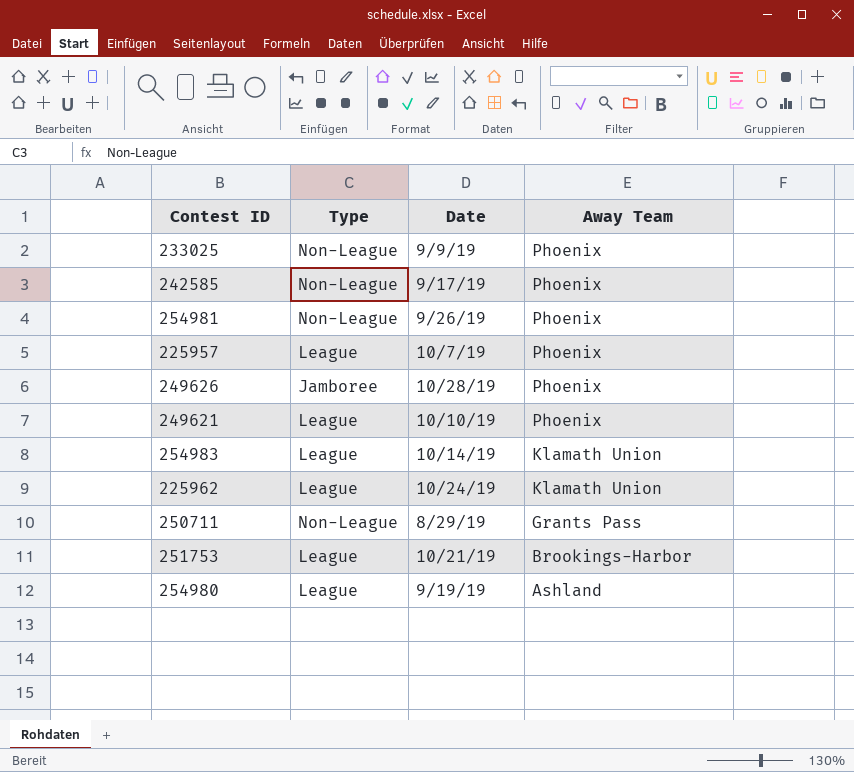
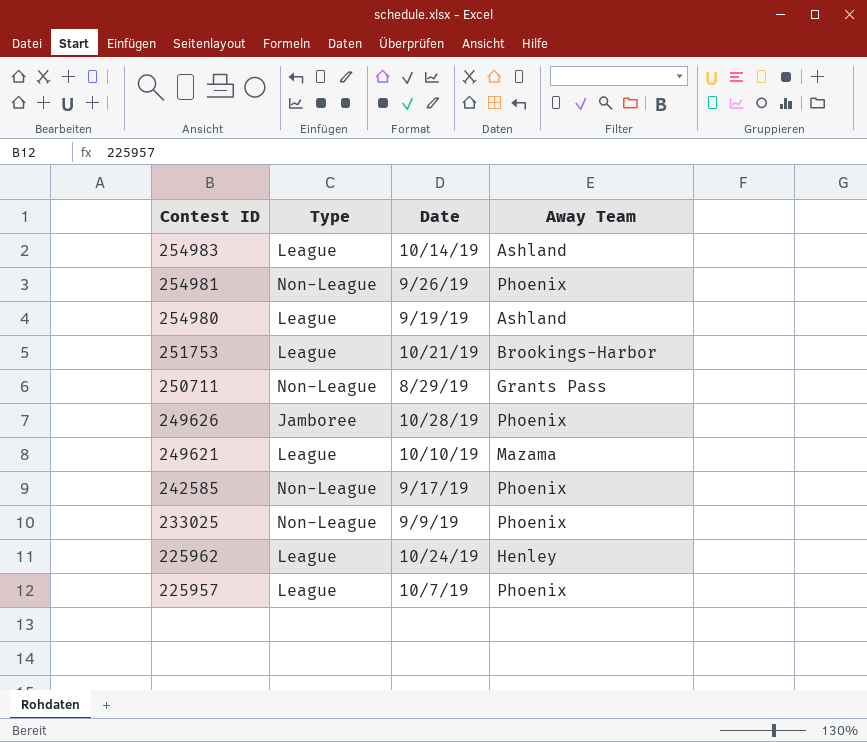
row order: Away Team descending -> Contest ID descending
254983 | Away Team: Klamath Union -> Ashland
249621 | Away Team: Phoenix -> Mazama
225962 | Away Team: Klamath Union -> Henley

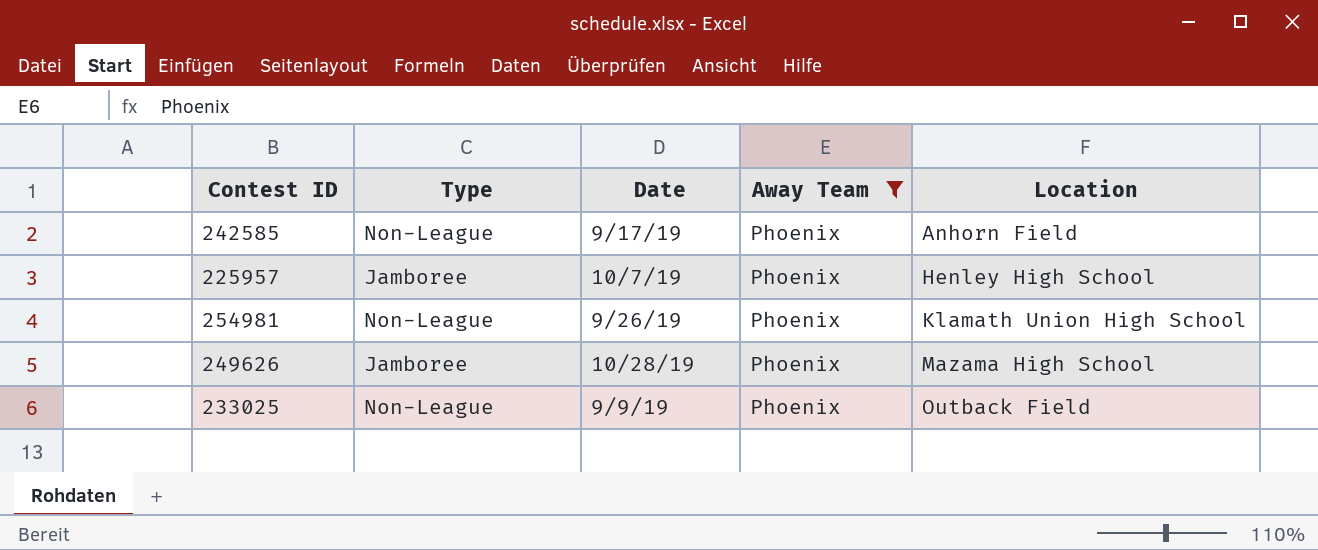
filter: none -> Away Team = Phoenix
row order: Contest ID descending -> Location ascending
column Location | position: none -> 5
225957 | Type: League -> Jamboree

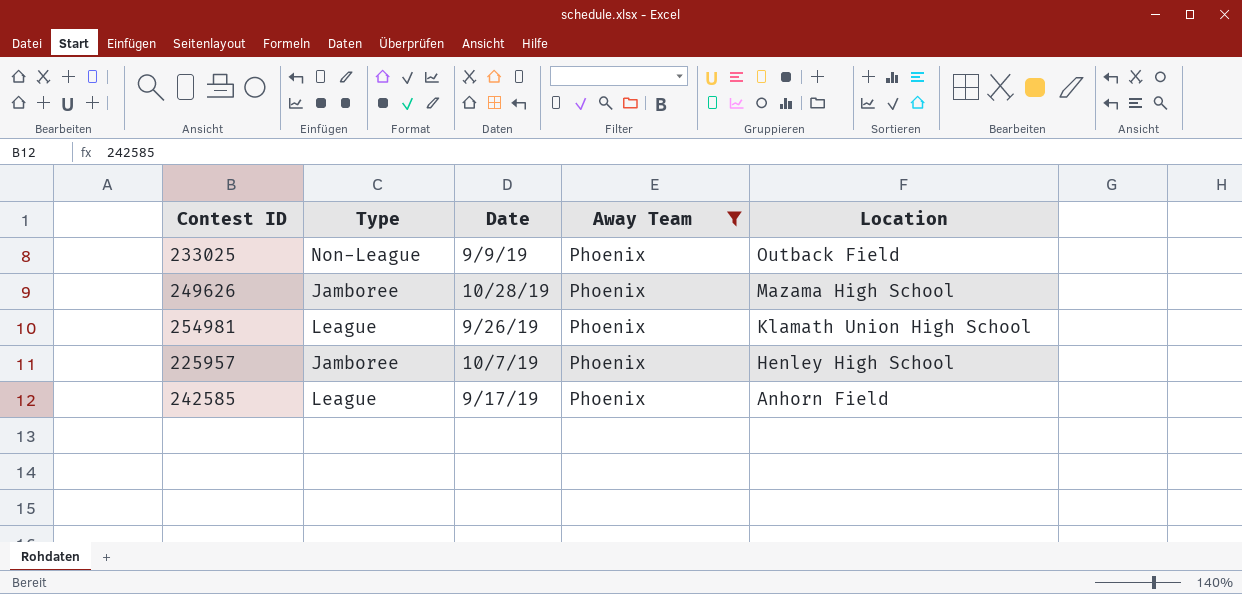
row order: Location ascending -> Location descending
254981 | Type: Non-League -> League
242585 | Type: Non-League -> League

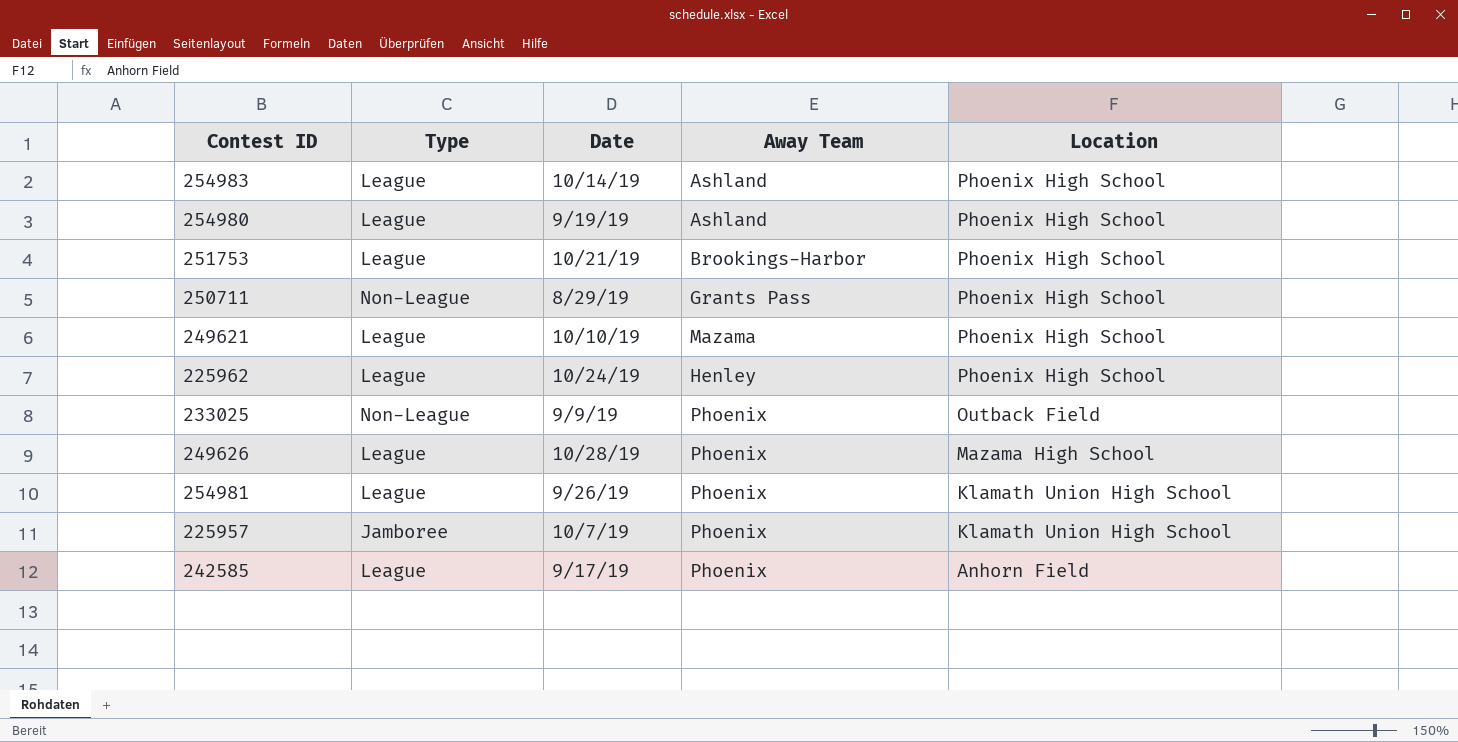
filter: Away Team = Phoenix -> none
249626 | Type: Jamboree -> League
225957 | Location: Henley High School -> Klamath Union High School

